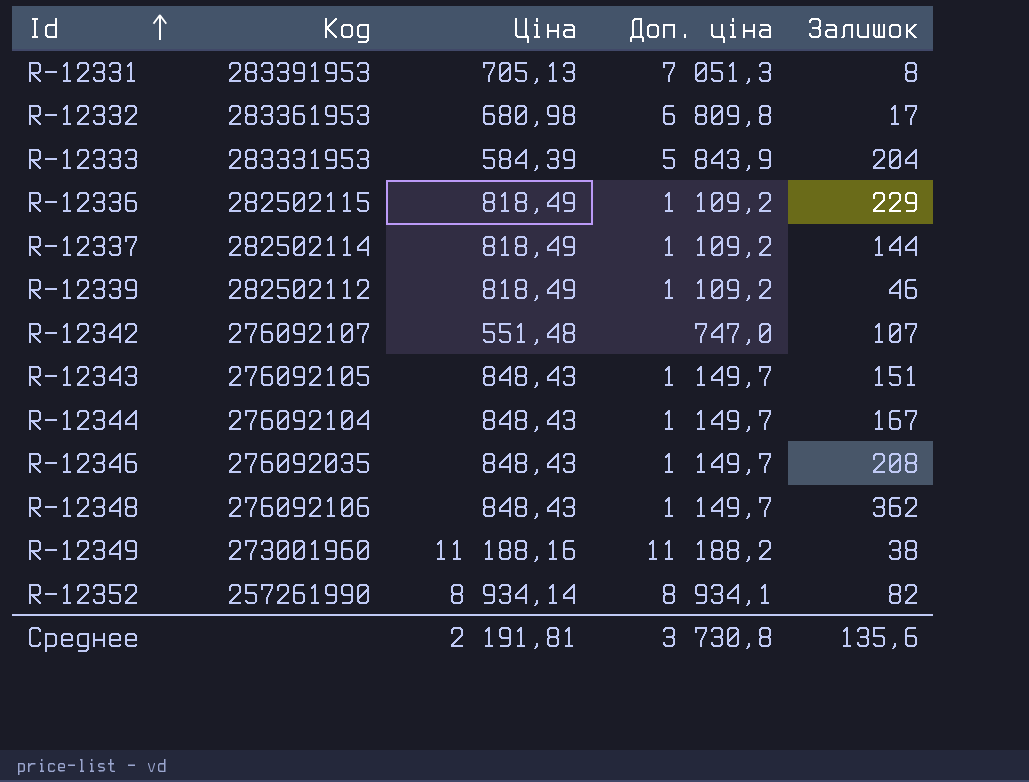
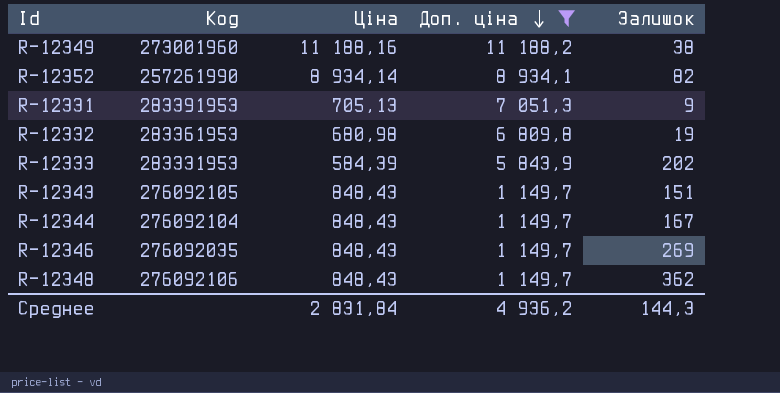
filter: none -> Доп. ціна >= 1 149,7
row order: Id ascending -> Доп. ціна descending
R-12331 | Залишок: 8 -> 9
R-12332 | Залишок: 17 -> 19
R-12333 | Залишок: 204 -> 202
R-12346 | Залишок: 208 -> 269
Среднее | Ціна: 2 191,81 -> 2 831,84
Среднее | Доп. ціна: 3 730,8 -> 4 936,2
Среднее | Залишок: 135,6 -> 144,3

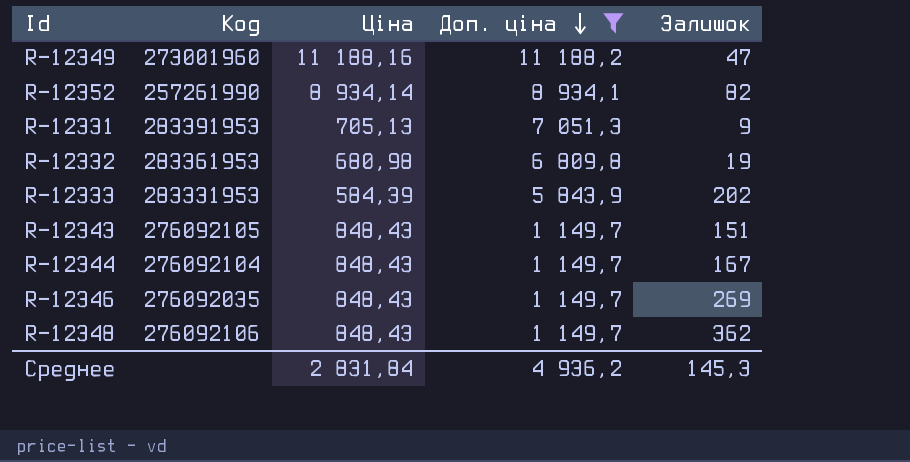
R-12349 | Залишок: 38 -> 47
Среднее | Залишок: 144,3 -> 145,3

